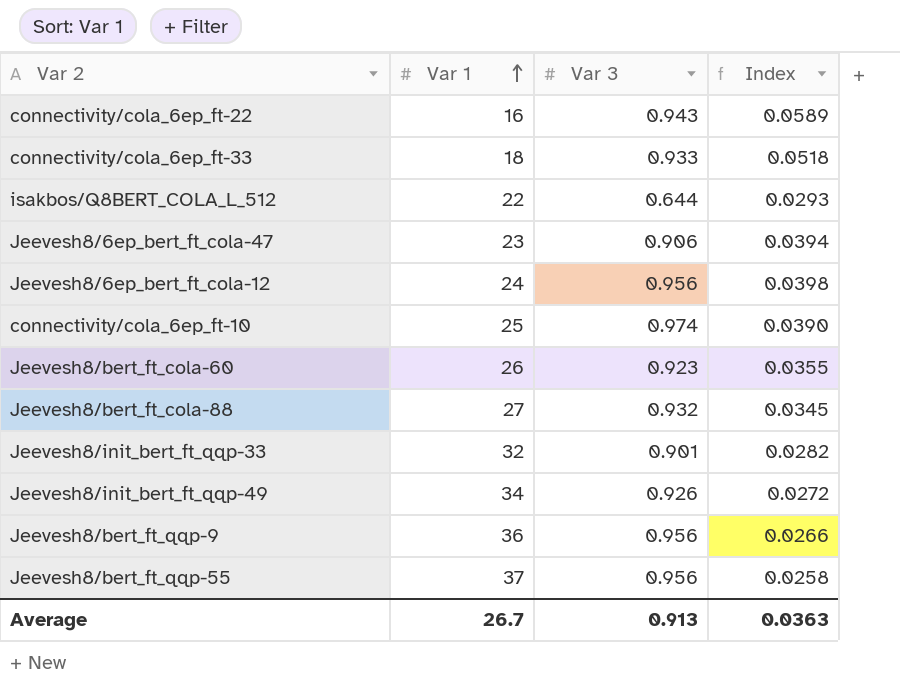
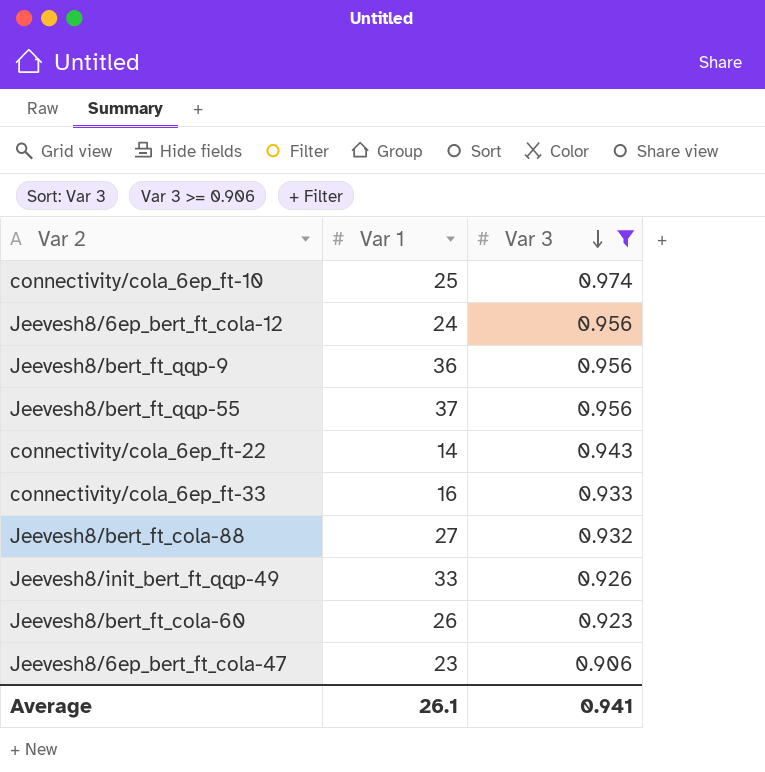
filter: none -> Var 3 >= 0.906
row order: Var 1 ascending -> Var 3 descending
column Index | formula: [Var 3] / [Var 1] -> none
connectivity/cola_6ep_ft-22 | Var 1: 16 -> 14
connectivity/cola_6ep_ft-33 | Var 1: 18 -> 16
Jeevesh8/init_bert_ft_qqp-49 | Var 1: 34 -> 33
Average | Var 1: 26.7 -> 26.1
Average | Var 3: 0.913 -> 0.941

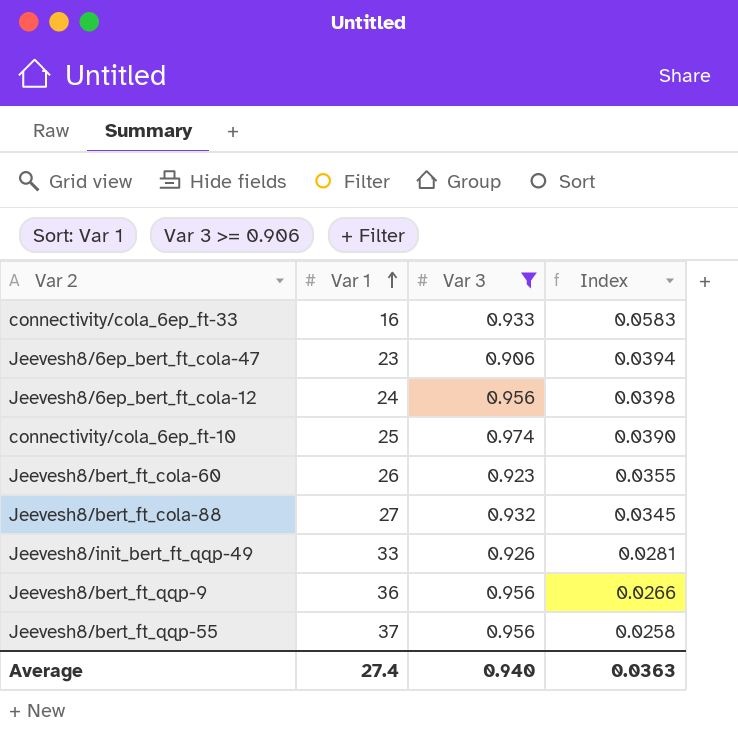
row order: Var 3 descending -> Var 1 ascending
column Index | formula: none -> [Var 3] / [Var 1]
row connectivity/cola_6ep_ft-22: 14 | 0.943 -> none
Average | Var 1: 26.1 -> 27.4
Average | Var 3: 0.941 -> 0.940

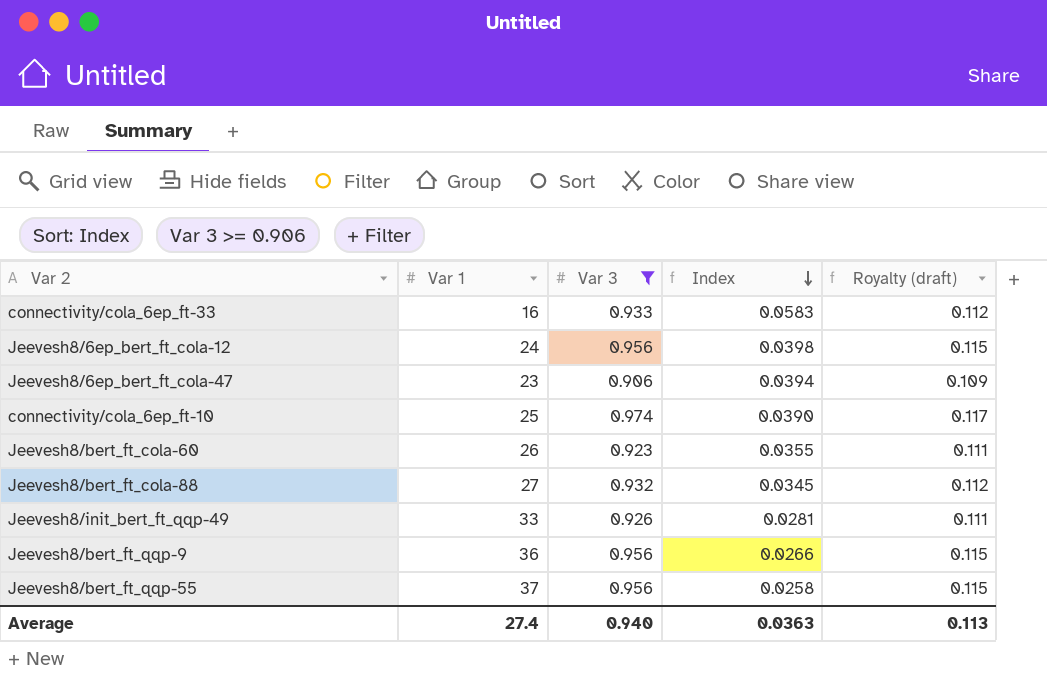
row order: Var 1 ascending -> Index descending
column Royalty (draft) | formula: none -> [Var 3] * 0.12

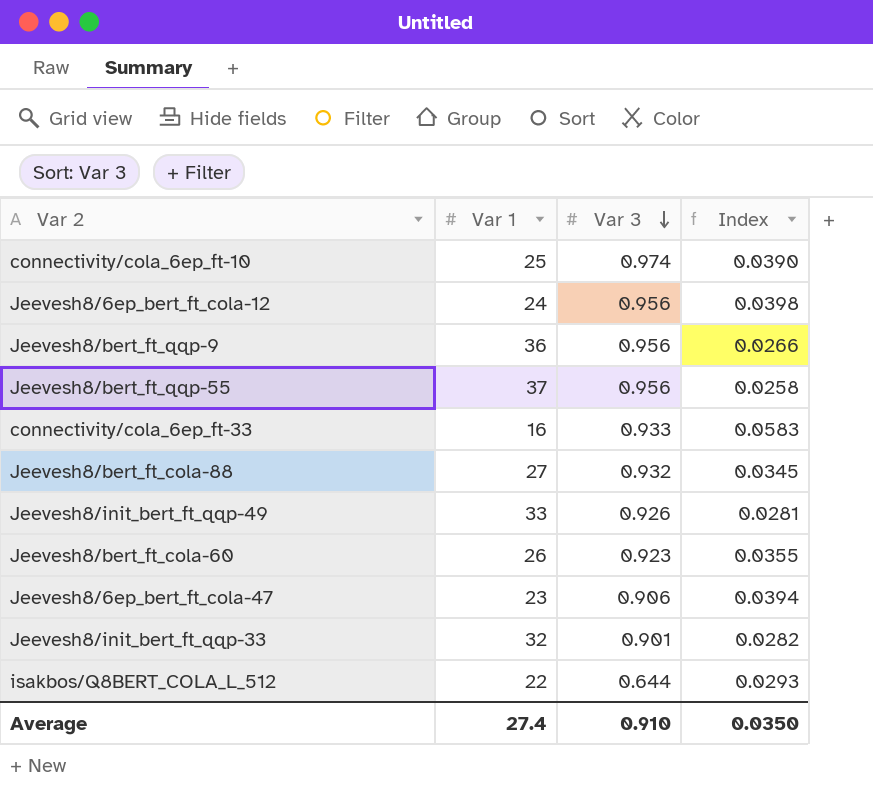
filter: Var 3 >= 0.906 -> none
row order: Index descending -> Var 3 descending
column Royalty (draft) | formula: [Var 3] * 0.12 -> none
Average | Var 3: 0.940 -> 0.910
Average | Index: 0.0363 -> 0.0350

